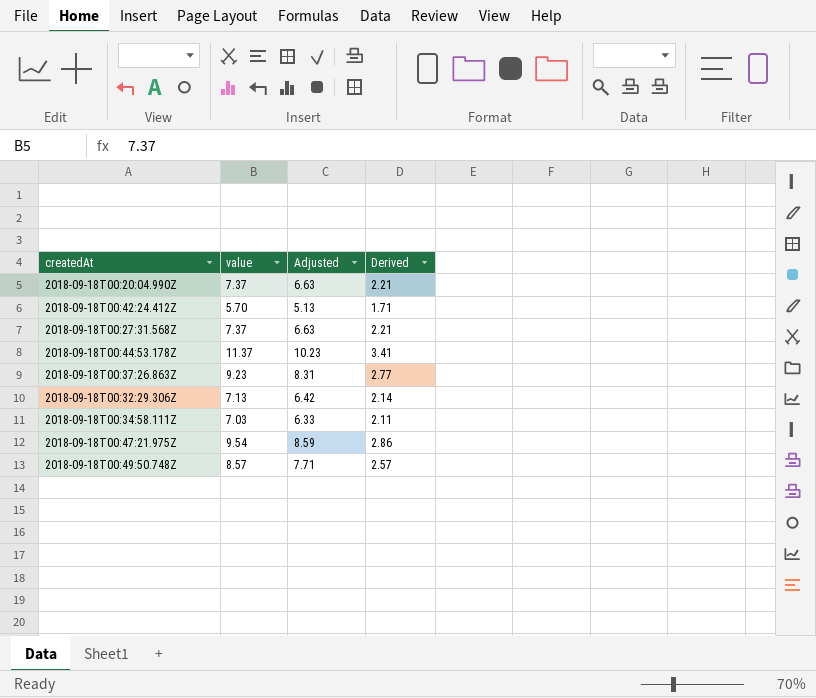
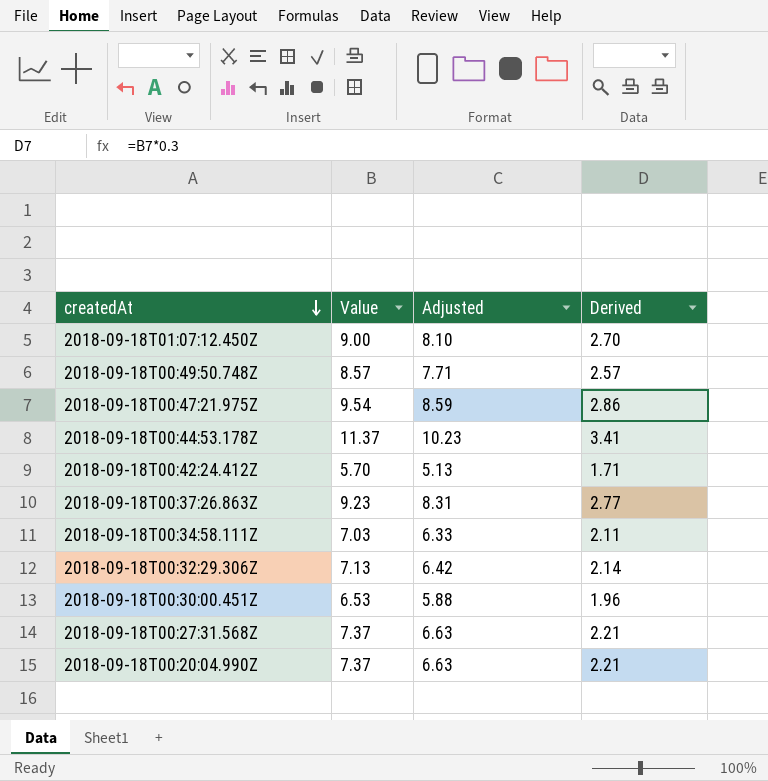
row order: none -> createdAt descending
column name: value -> Value
row 2018-09-18T01:07:12.450Z: none -> 9.00 | 8.10 | 2.70
row 2018-09-18T00:30:00.451Z: none -> 6.53 | 5.88 | 1.96

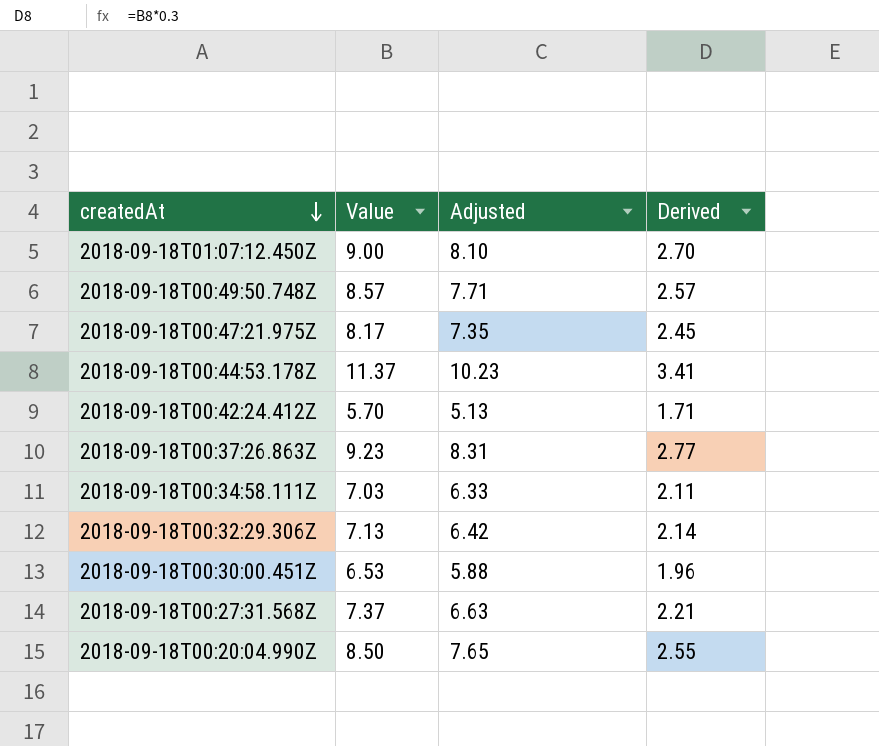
2018-09-18T00:47:21.975Z | Value: 9.54 -> 8.17
2018-09-18T00:47:21.975Z | Adjusted: 8.59 -> 7.35
2018-09-18T00:47:21.975Z | Derived: 2.86 -> 2.45
2018-09-18T00:20:04.990Z | Value: 7.37 -> 8.50
2018-09-18T00:20:04.990Z | Adjusted: 6.63 -> 7.65
2018-09-18T00:20:04.990Z | Derived: 2.21 -> 2.55

